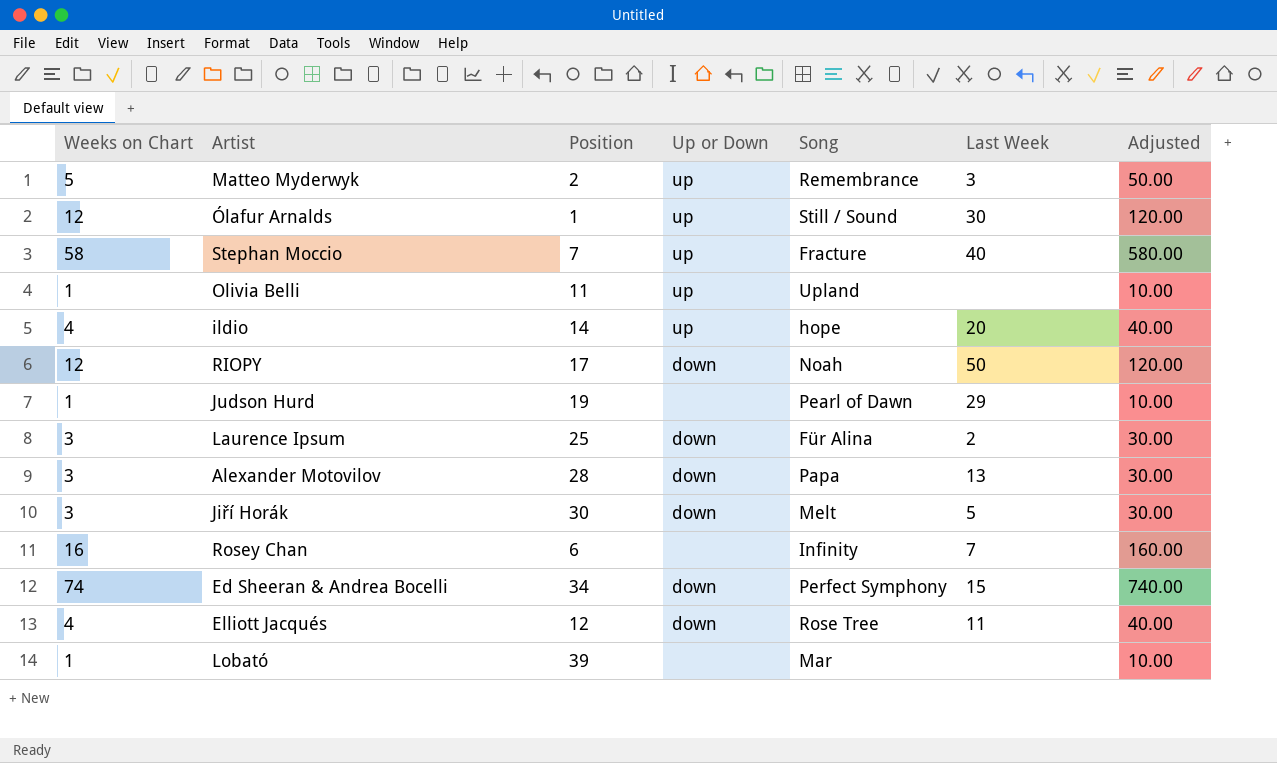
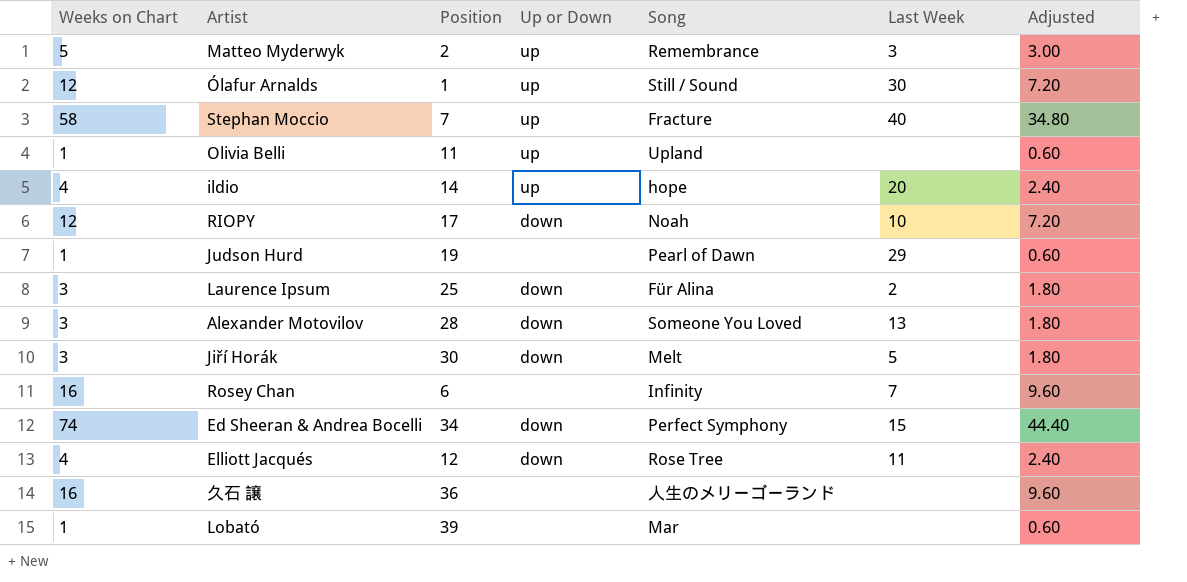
column Adjusted | formula: [Weeks on Chart] * 10 -> [Weeks on Chart] * 0.6
RIOPY | Last Week: 50 -> 10
Alexander Motovilov | Song: Papa -> Someone You Loved
row 久石 譲: none -> 16 | 36 | none | 人生のメリーゴーランド | none | 9.60

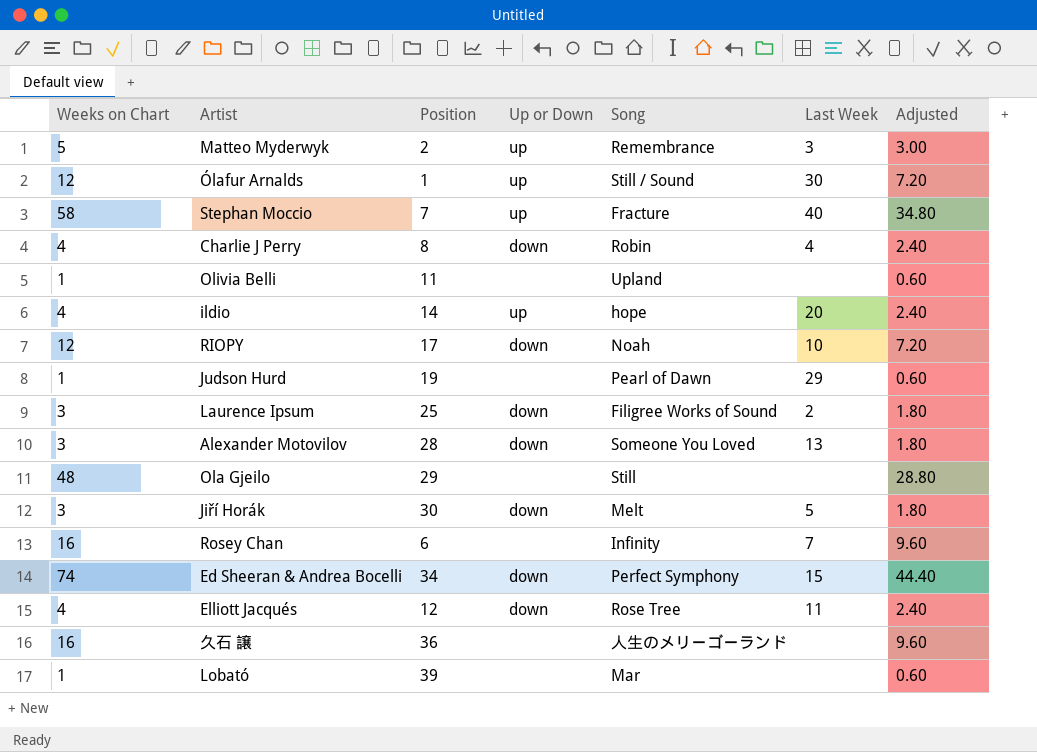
row Charlie J Perry: none -> 4 | 8 | down | Robin | 4 | 2.40
Olivia Belli | Up or Down: up -> none
Laurence Ipsum | Song: Für Alina -> Filigree Works of Sound
row Ola Gjeilo: none -> 48 | 29 | none | Still | none | 28.80

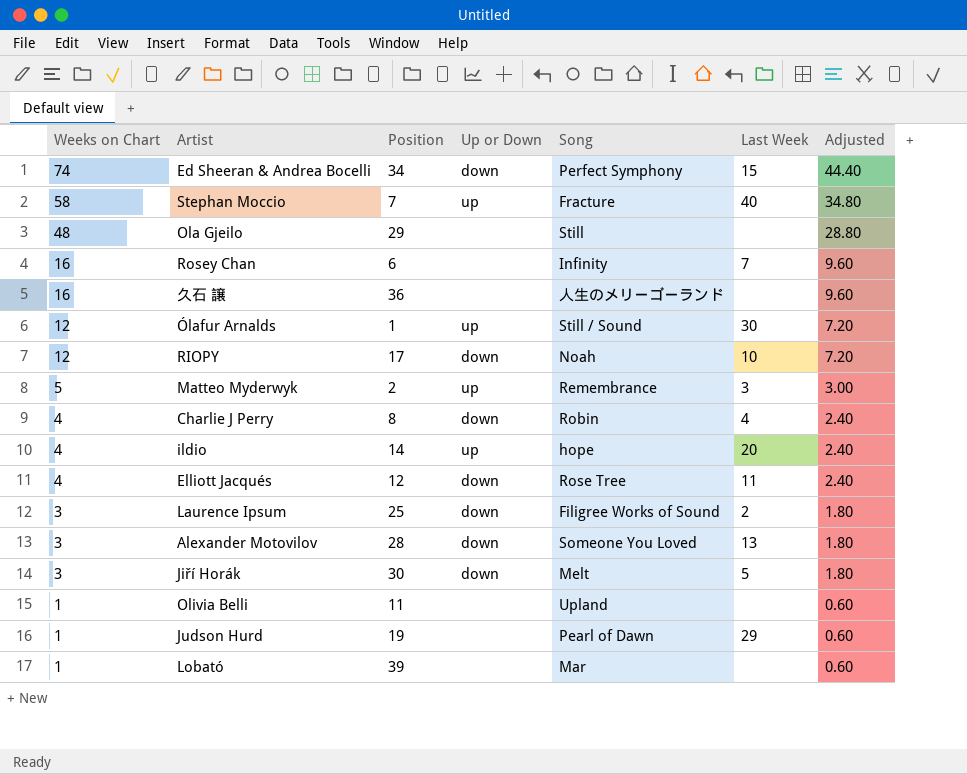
row order: none -> Weeks on Chart descending

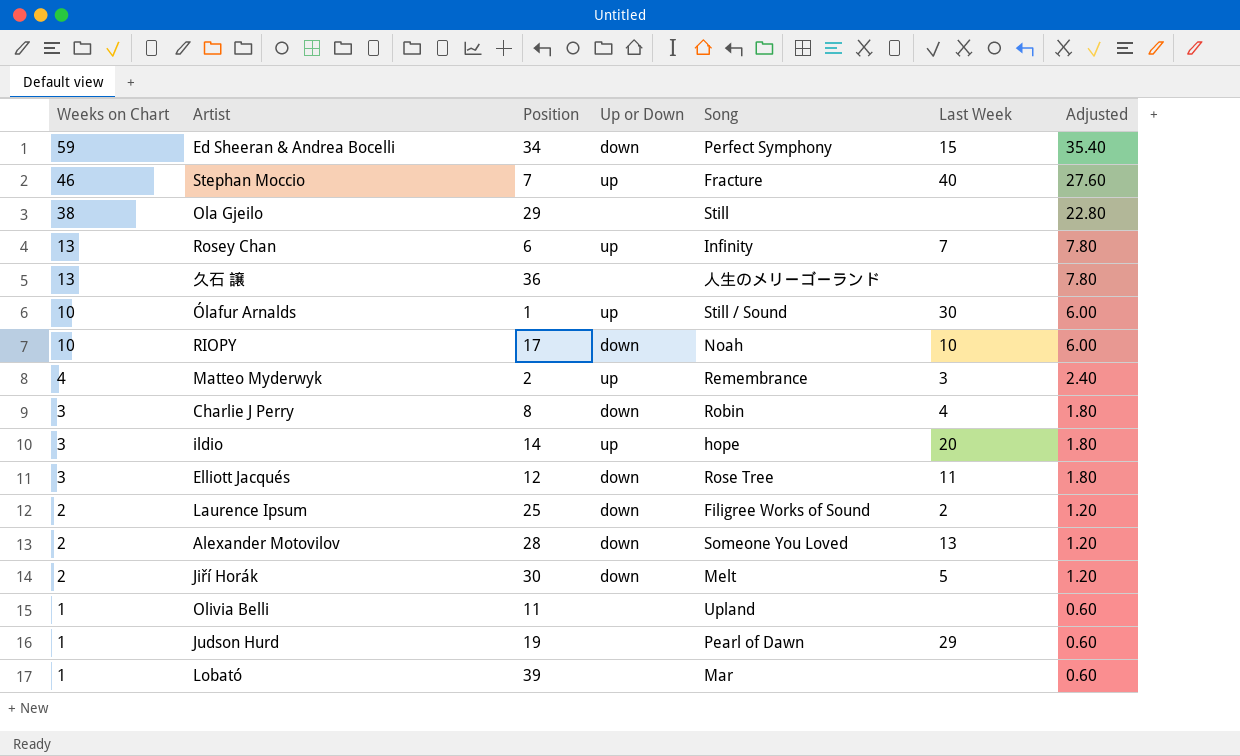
Ed Sheeran & Andrea Bocelli | Weeks on Chart: 74 -> 59
Ed Sheeran & Andrea Bocelli | Adjusted: 44.40 -> 35.40
Stephan Moccio | Weeks on Chart: 58 -> 46
Stephan Moccio | Adjusted: 34.80 -> 27.60
Ola Gjeilo | Weeks on Chart: 48 -> 38
Ola Gjeilo | Adjusted: 28.80 -> 22.80
Rosey Chan | Weeks on Chart: 16 -> 13
Rosey Chan | Up or Down: none -> up
Rosey Chan | Adjusted: 9.60 -> 7.80
久石 譲 | Weeks on Chart: 16 -> 13
久石 譲 | Adjusted: 9.60 -> 7.80
Ólafur Arnalds | Weeks on Chart: 12 -> 10
Ólafur Arnalds | Adjusted: 7.20 -> 6.00
RIOPY | Weeks on Chart: 12 -> 10
RIOPY | Adjusted: 7.20 -> 6.00
Matteo Myderwyk | Weeks on Chart: 5 -> 4
Matteo Myderwyk | Adjusted: 3.00 -> 2.40
Charlie J Perry | Weeks on Chart: 4 -> 3
Charlie J Perry | Adjusted: 2.40 -> 1.80
ildio | Weeks on Chart: 4 -> 3
ildio | Adjusted: 2.40 -> 1.80
Elliott Jacqués | Weeks on Chart: 4 -> 3
Elliott Jacqués | Adjusted: 2.40 -> 1.80
Laurence Ipsum | Weeks on Chart: 3 -> 2
Laurence Ipsum | Adjusted: 1.80 -> 1.20
Alexander Motovilov | Weeks on Chart: 3 -> 2
Alexander Motovilov | Adjusted: 1.80 -> 1.20
Jiří Horák | Weeks on Chart: 3 -> 2
Jiří Horák | Adjusted: 1.80 -> 1.20

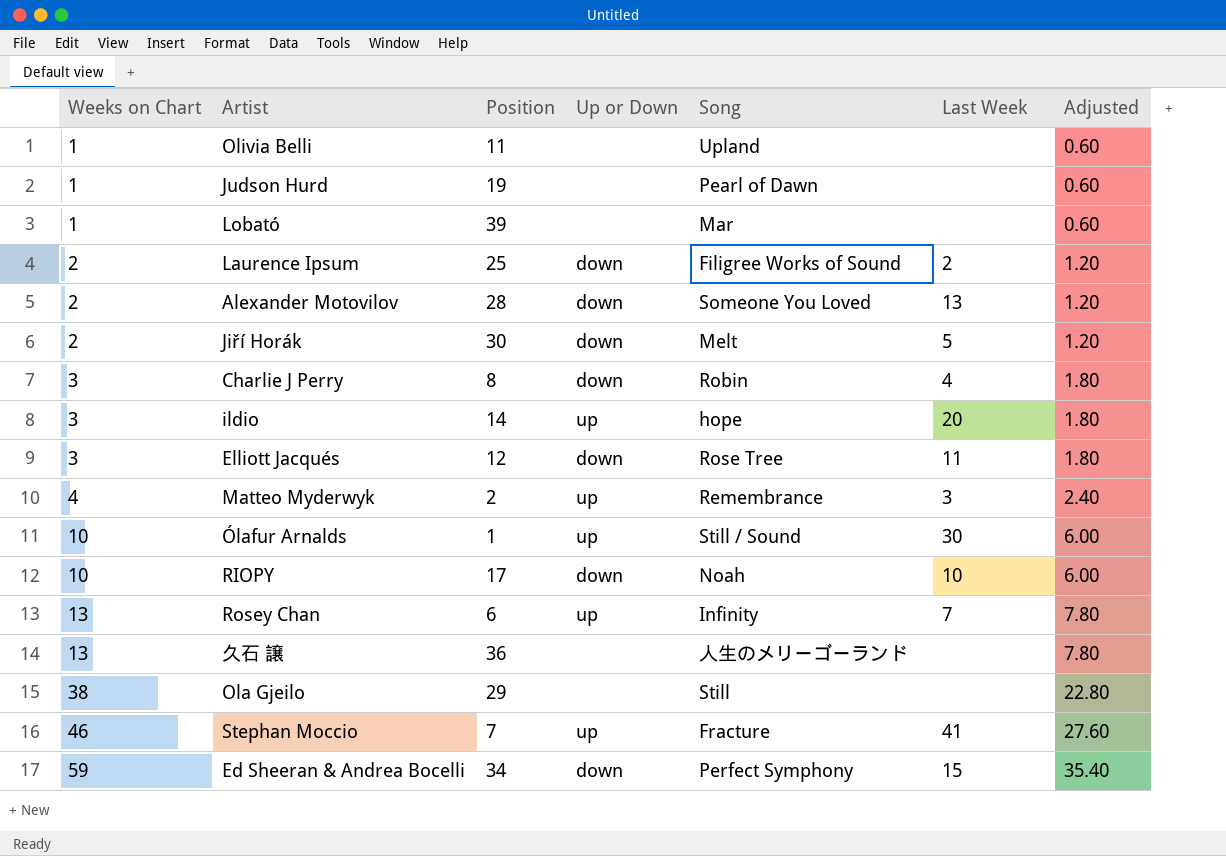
row order: Weeks on Chart descending -> Weeks on Chart ascending
Judson Hurd | Last Week: 29 -> none
Stephan Moccio | Last Week: 40 -> 41

